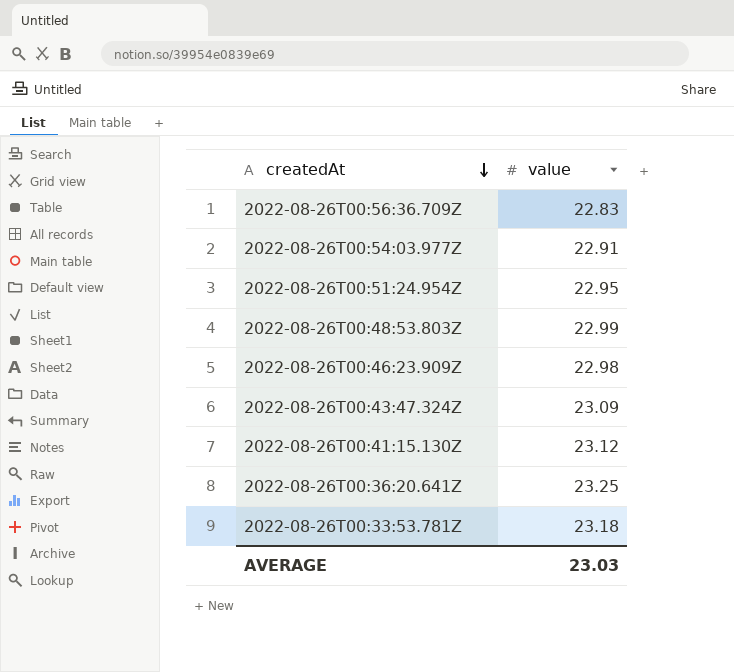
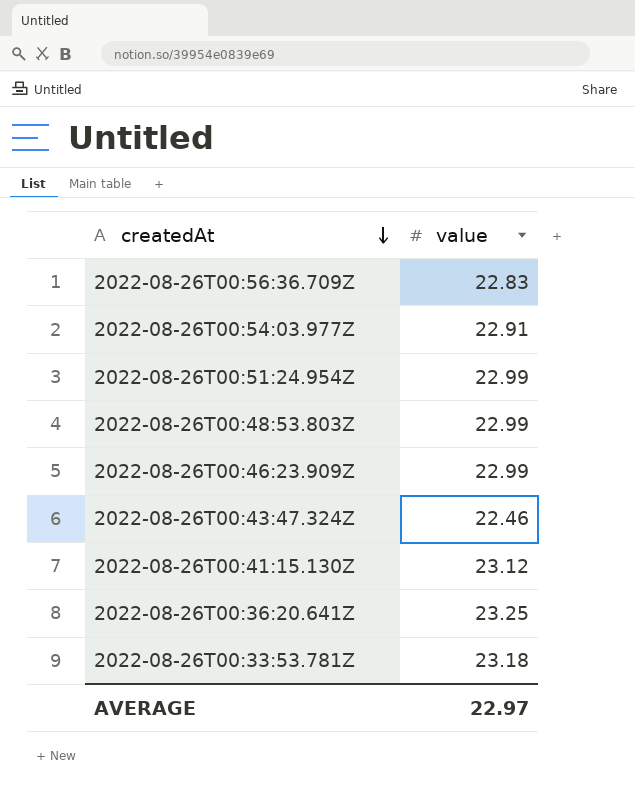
2022-08-26T00:51:24.954Z | value: 22.95 -> 22.99
2022-08-26T00:46:23.909Z | value: 22.98 -> 22.99
2022-08-26T00:43:47.324Z | value: 23.09 -> 22.46
AVERAGE | value: 23.03 -> 22.97

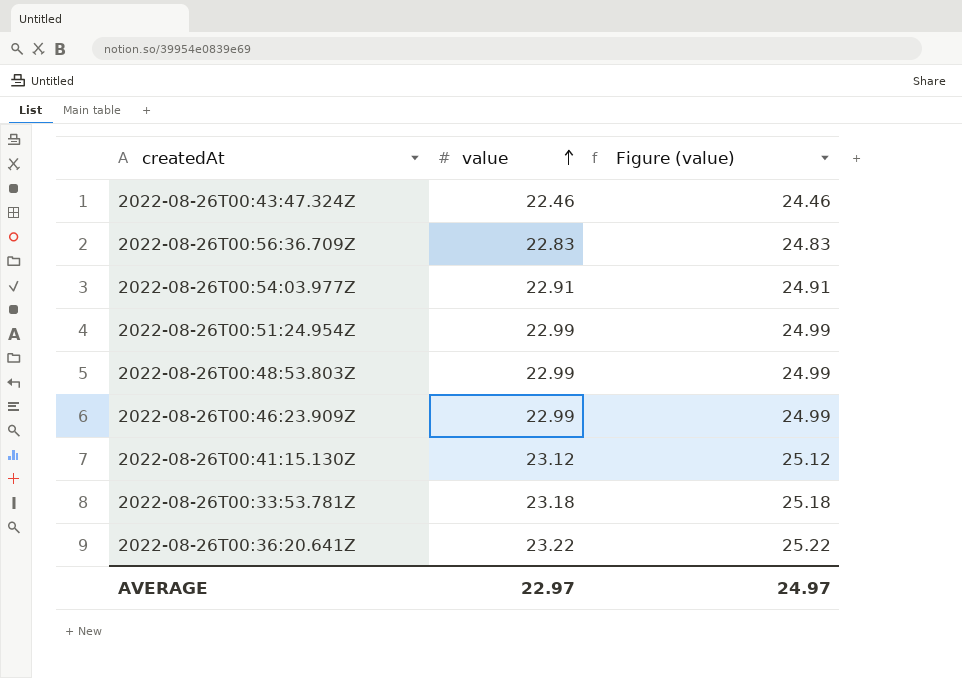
row order: createdAt descending -> value ascending
column Figure (value) | formula: none -> [value] + 2
2022-08-26T00:36:20.641Z | value: 23.25 -> 23.22

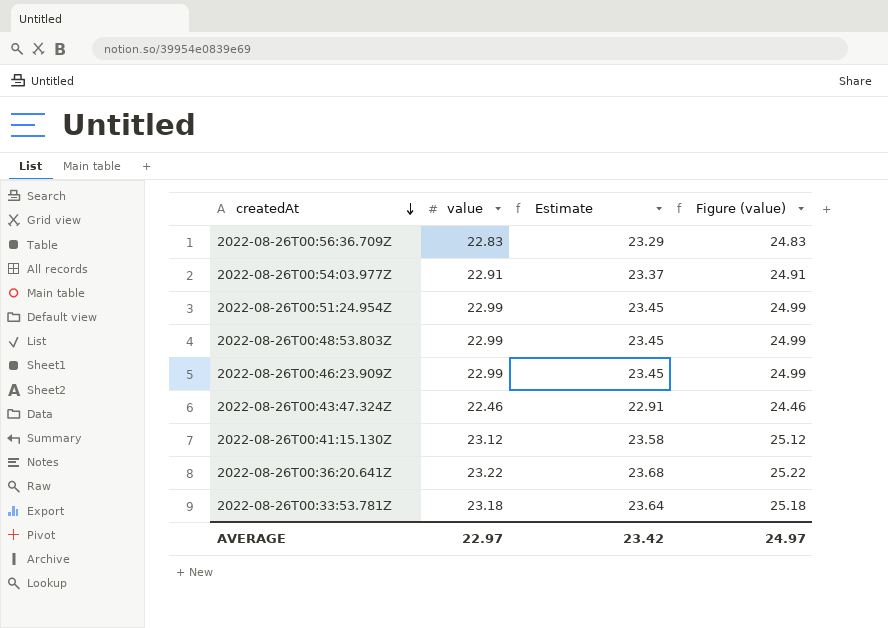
row order: value ascending -> createdAt descending
column Estimate | formula: none -> [value] * 1.02

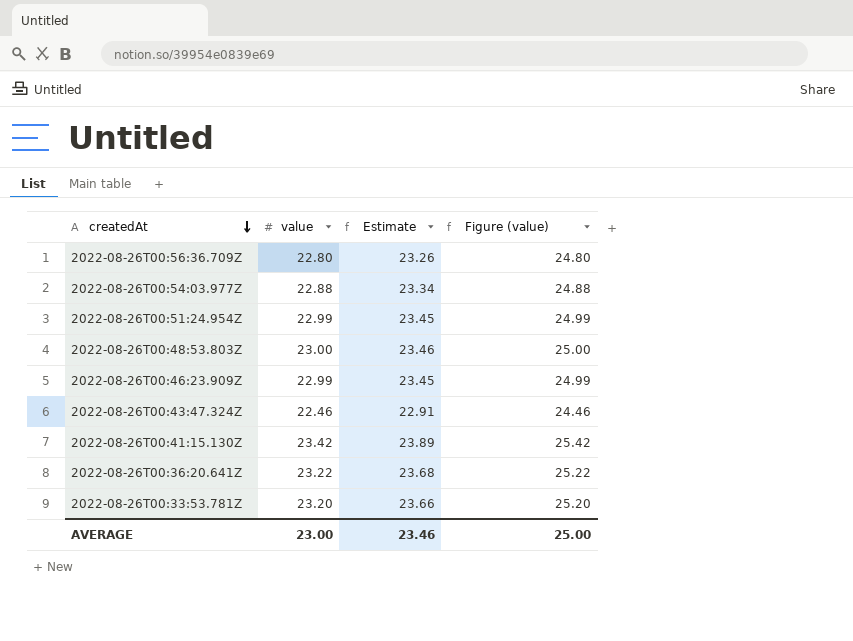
2022-08-26T00:56:36.709Z | value: 22.83 -> 22.80
2022-08-26T00:56:36.709Z | Estimate: 23.29 -> 23.26
2022-08-26T00:56:36.709Z | Figure (value): 24.83 -> 24.80
2022-08-26T00:54:03.977Z | value: 22.91 -> 22.88
2022-08-26T00:54:03.977Z | Estimate: 23.37 -> 23.34
2022-08-26T00:54:03.977Z | Figure (value): 24.91 -> 24.88
2022-08-26T00:48:53.803Z | value: 22.99 -> 23.00
2022-08-26T00:48:53.803Z | Estimate: 23.45 -> 23.46
2022-08-26T00:48:53.803Z | Figure (value): 24.99 -> 25.00
2022-08-26T00:41:15.130Z | value: 23.12 -> 23.42
2022-08-26T00:41:15.130Z | Estimate: 23.58 -> 23.89
2022-08-26T00:41:15.130Z | Figure (value): 25.12 -> 25.42
2022-08-26T00:33:53.781Z | value: 23.18 -> 23.20
2022-08-26T00:33:53.781Z | Estimate: 23.64 -> 23.66
2022-08-26T00:33:53.781Z | Figure (value): 25.18 -> 25.20
AVERAGE | value: 22.97 -> 23.00
AVERAGE | Estimate: 23.42 -> 23.46
AVERAGE | Figure (value): 24.97 -> 25.00

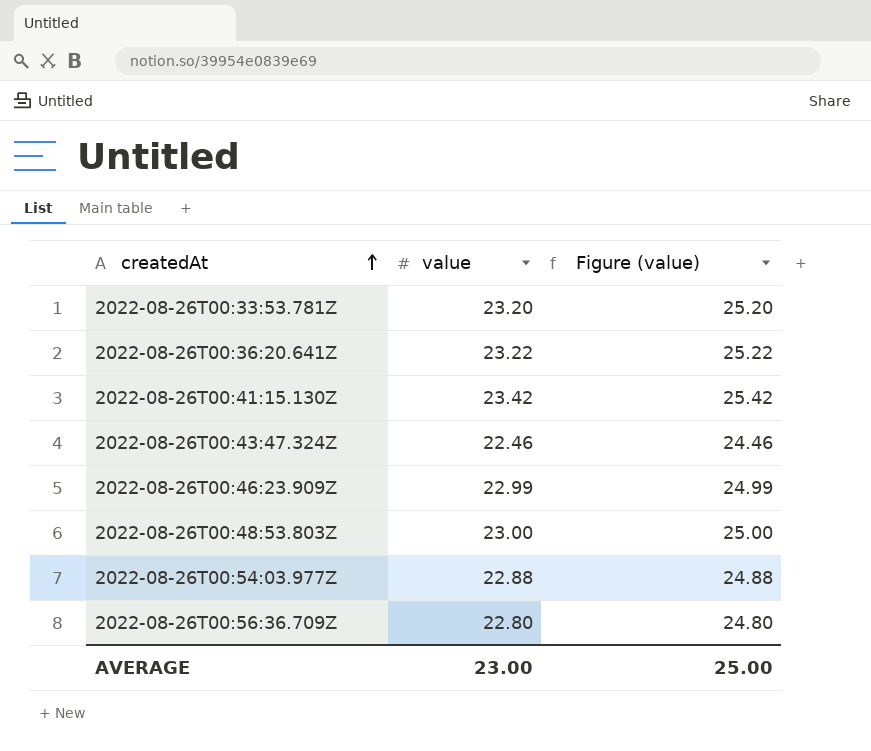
row order: createdAt descending -> createdAt ascending
column Estimate | formula: [value] * 1.02 -> none
row 2022-08-26T00:51:24.954Z: 22.99 | 23.45 | 24.99 -> none

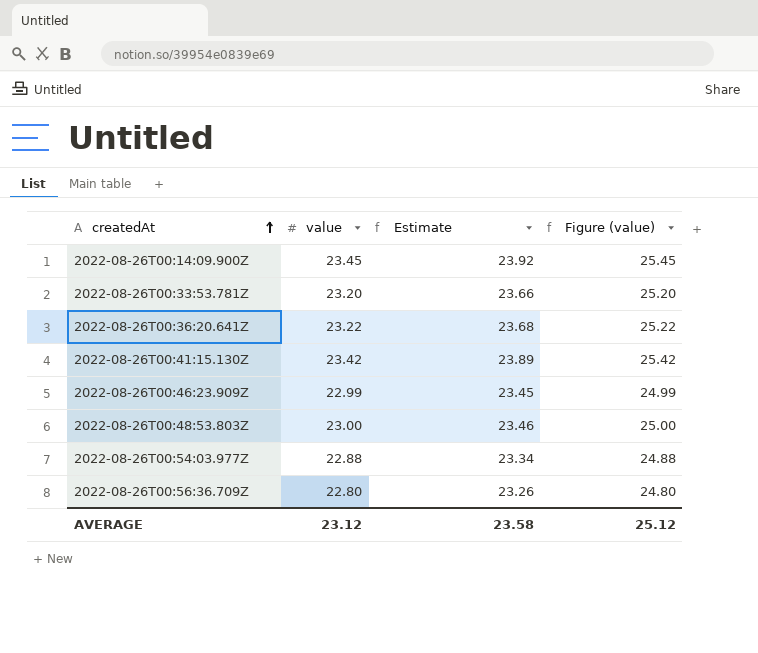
column Estimate | formula: none -> [value] * 1.02
row 2022-08-26T00:43:47.324Z: 22.46 | 24.46 -> none
row 2022-08-26T00:14:09.900Z: none -> 23.45 | 23.92 | 25.45
AVERAGE | value: 23.00 -> 23.12
AVERAGE | Figure (value): 25.00 -> 25.12

